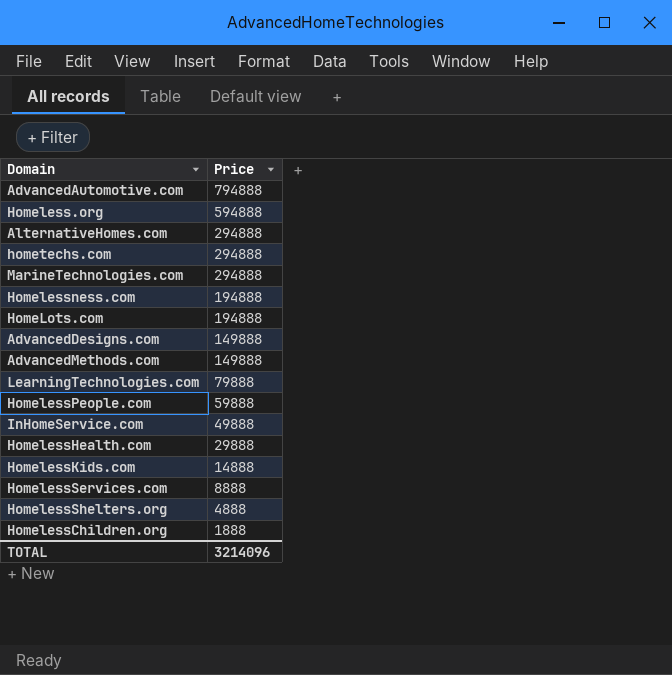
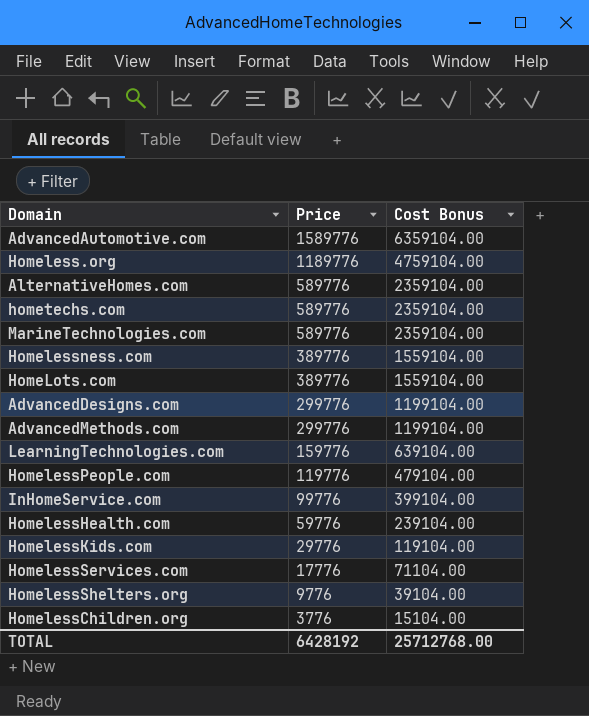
column Cost Bonus | formula: none -> [Price] * 4
AdvancedAutomotive.com | Price: 794888 -> 1589776
Homeless.org | Price: 594888 -> 1189776
AlternativeHomes.com | Price: 294888 -> 589776
hometechs.com | Price: 294888 -> 589776
MarineTechnologies.com | Price: 294888 -> 589776
Homelessness.com | Price: 194888 -> 389776
HomeLots.com | Price: 194888 -> 389776
AdvancedDesigns.com | Price: 149888 -> 299776
AdvancedMethods.com | Price: 149888 -> 299776
LearningTechnologies.com | Price: 79888 -> 159776
HomelessPeople.com | Price: 59888 -> 119776
InHomeService.com | Price: 49888 -> 99776
HomelessHealth.com | Price: 29888 -> 59776
HomelessKids.com | Price: 14888 -> 29776
HomelessServices.com | Price: 8888 -> 17776
HomelessShelters.org | Price: 4888 -> 9776
HomelessChildren.org | Price: 1888 -> 3776
TOTAL | Price: 3214096 -> 6428192

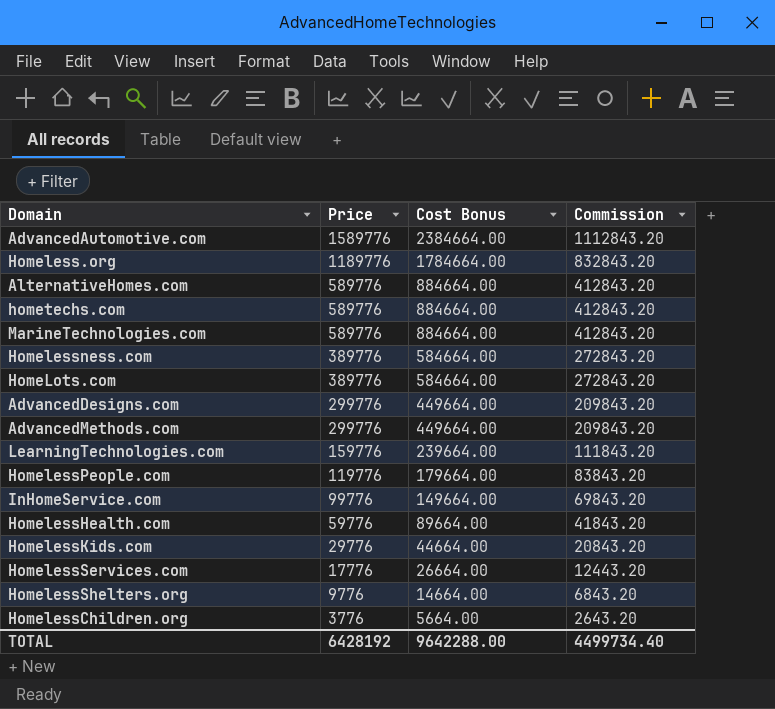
column Cost Bonus | formula: [Price] * 4 -> [Price] * 1.5
column Commission | formula: none -> [Price] * 0.7
TOTAL | Cost Bonus: 25712768.00 -> 9642288.00

